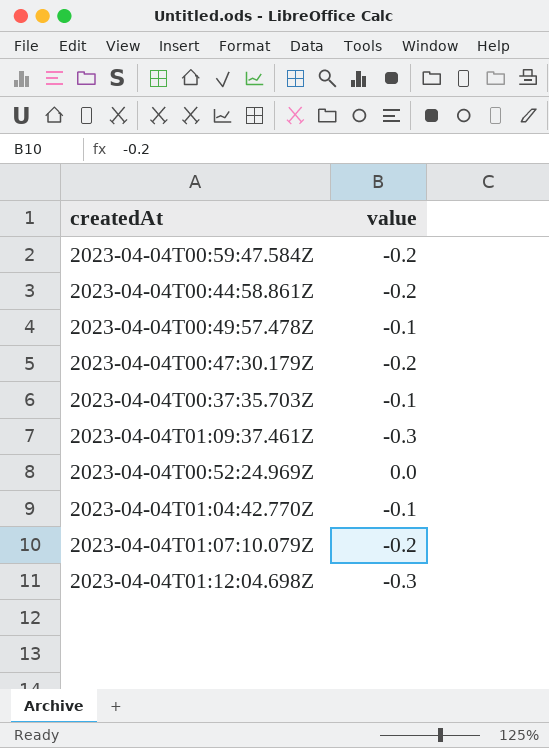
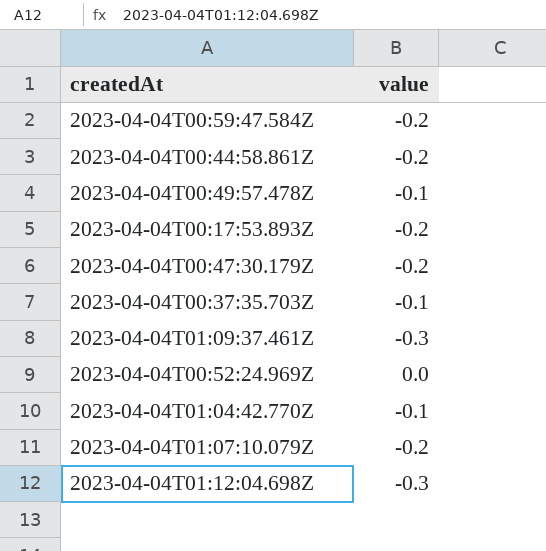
row 2023-04-04T00:17:53.893Z: none -> -0.2

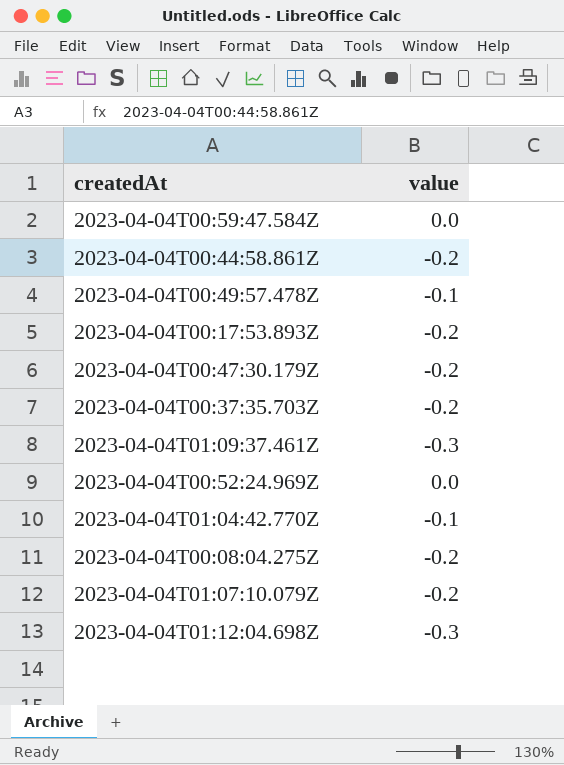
2023-04-04T00:59:47.584Z | value: -0.2 -> 0.0
2023-04-04T00:37:35.703Z | value: -0.1 -> -0.2
row 2023-04-04T00:08:04.275Z: none -> -0.2

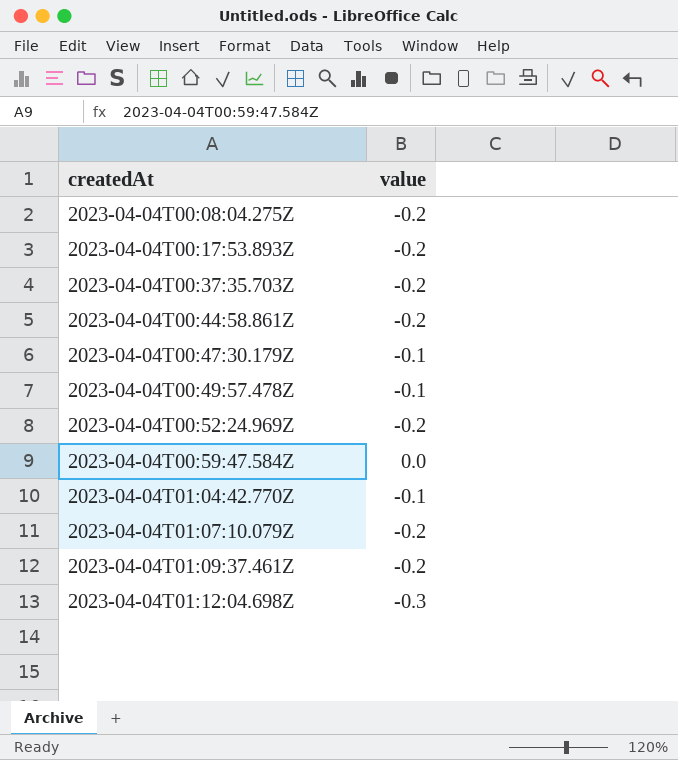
row order: none -> createdAt ascending
2023-04-04T00:47:30.179Z | value: -0.2 -> -0.1
2023-04-04T00:52:24.969Z | value: 0.0 -> -0.2
2023-04-04T01:09:37.461Z | value: -0.3 -> -0.2

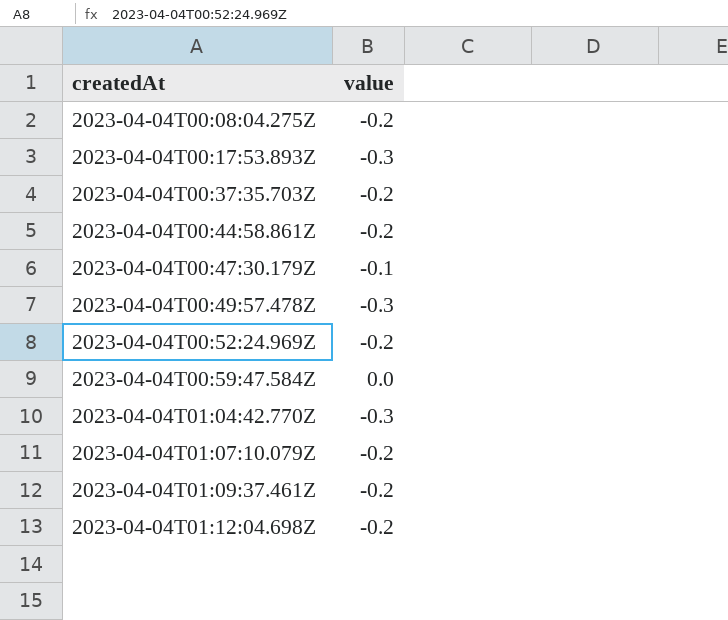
2023-04-04T00:17:53.893Z | value: -0.2 -> -0.3
2023-04-04T00:49:57.478Z | value: -0.1 -> -0.3
2023-04-04T01:04:42.770Z | value: -0.1 -> -0.3
2023-04-04T01:12:04.698Z | value: -0.3 -> -0.2

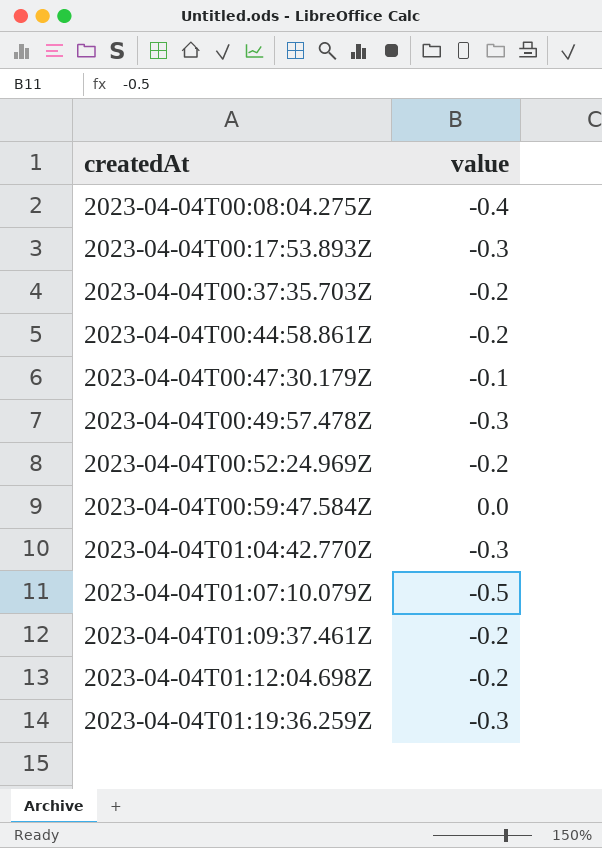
2023-04-04T00:08:04.275Z | value: -0.2 -> -0.4
2023-04-04T01:07:10.079Z | value: -0.2 -> -0.5
row 2023-04-04T01:19:36.259Z: none -> -0.3

